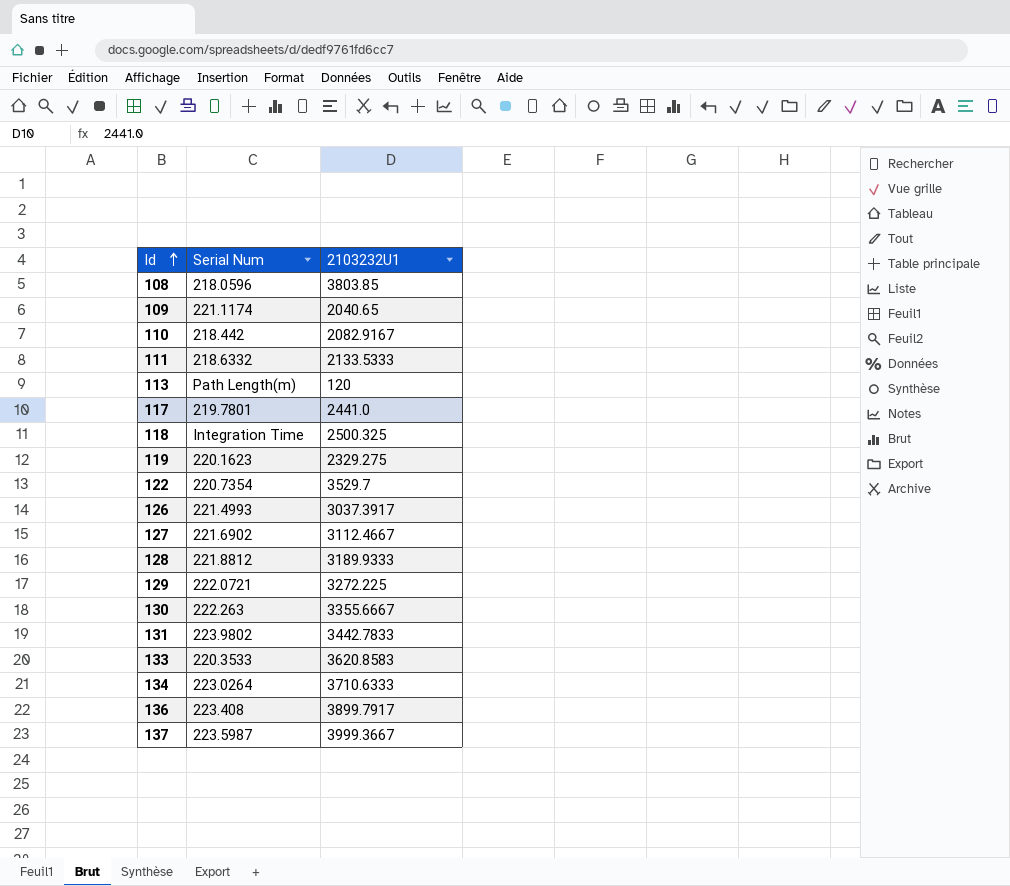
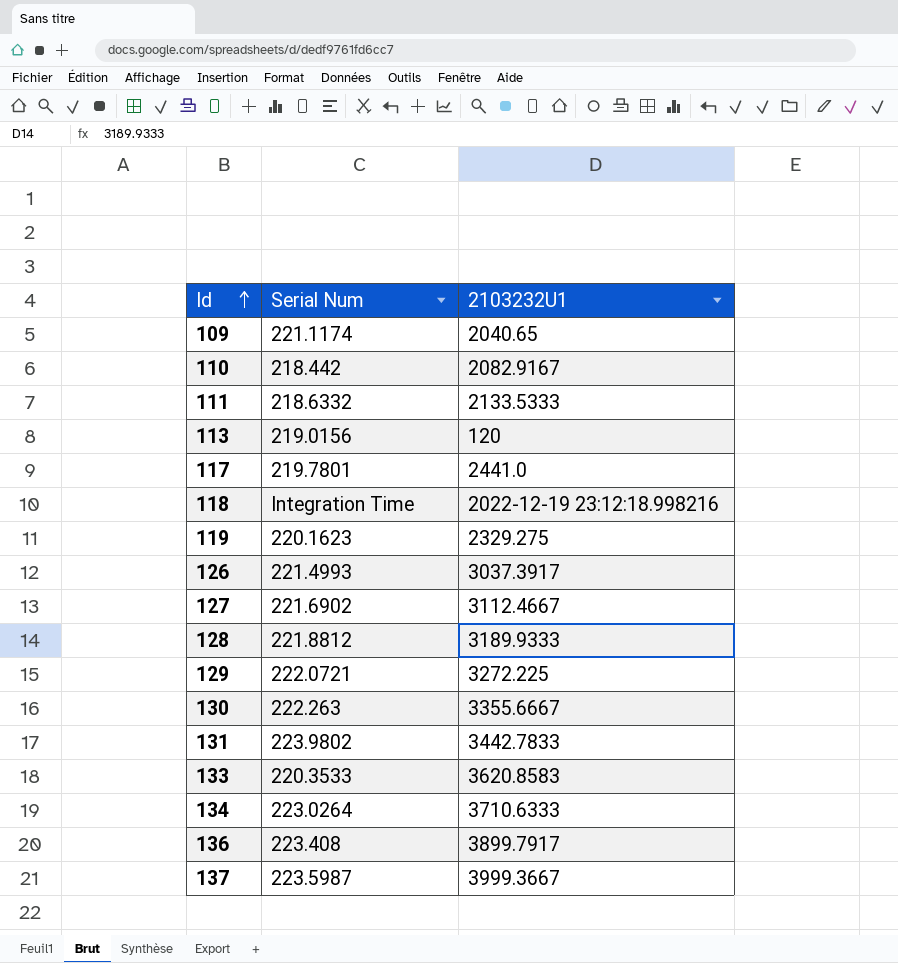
row 108: 218.0596 | 3803.85 -> none
row 122: 220.7354 | 3529.7 -> none
113 | Serial Num: Path Length(m) -> 219.0156
118 | 2103232U1: 2500.325 -> 2022-12-19 23:12:18.998216

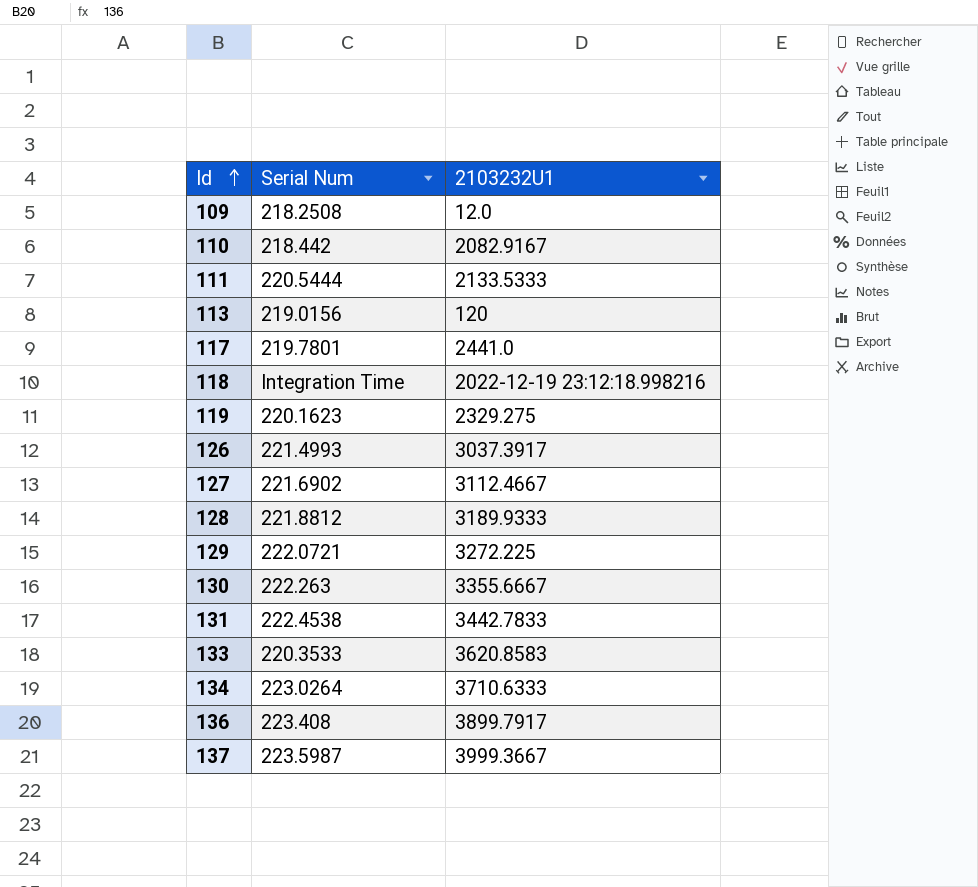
109 | Serial Num: 221.1174 -> 218.2508
109 | 2103232U1: 2040.65 -> 12.0
111 | Serial Num: 218.6332 -> 220.5444
131 | Serial Num: 223.9802 -> 222.4538

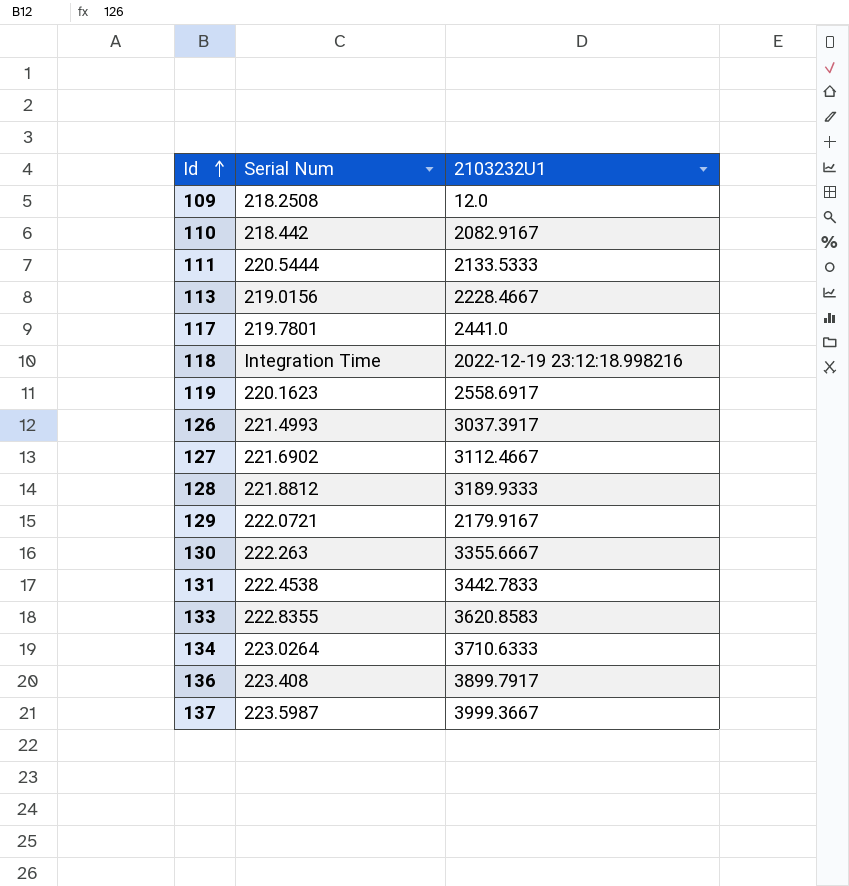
113 | 2103232U1: 120 -> 2228.4667
119 | 2103232U1: 2329.275 -> 2558.6917
129 | 2103232U1: 3272.225 -> 2179.9167
133 | Serial Num: 220.3533 -> 222.8355

